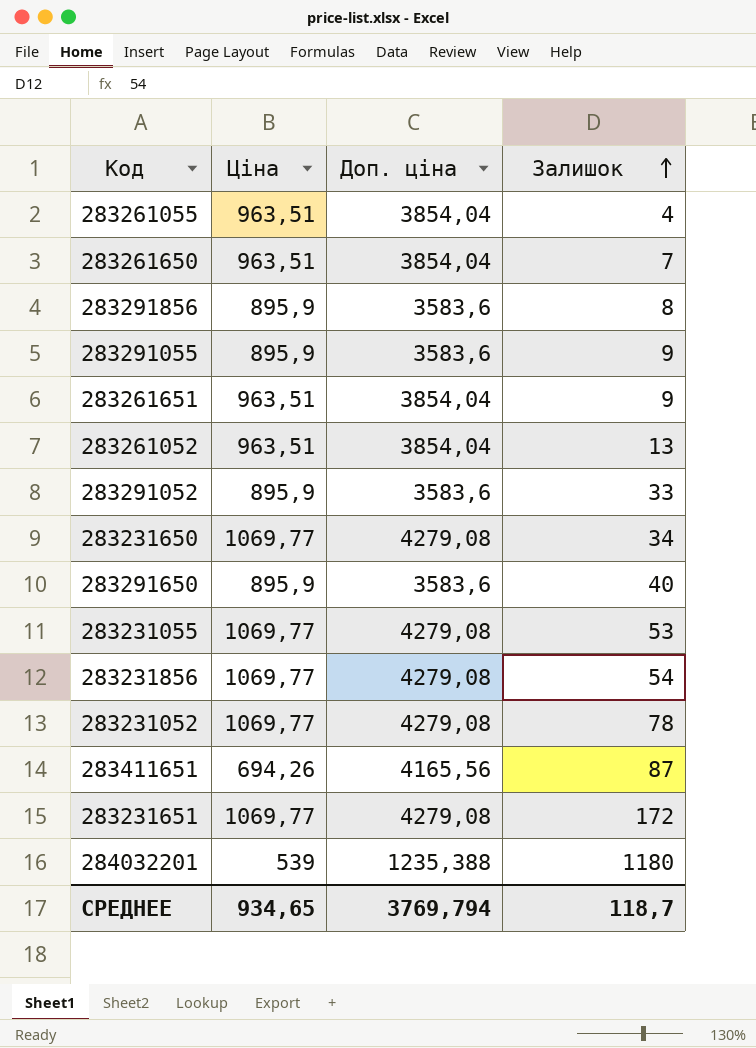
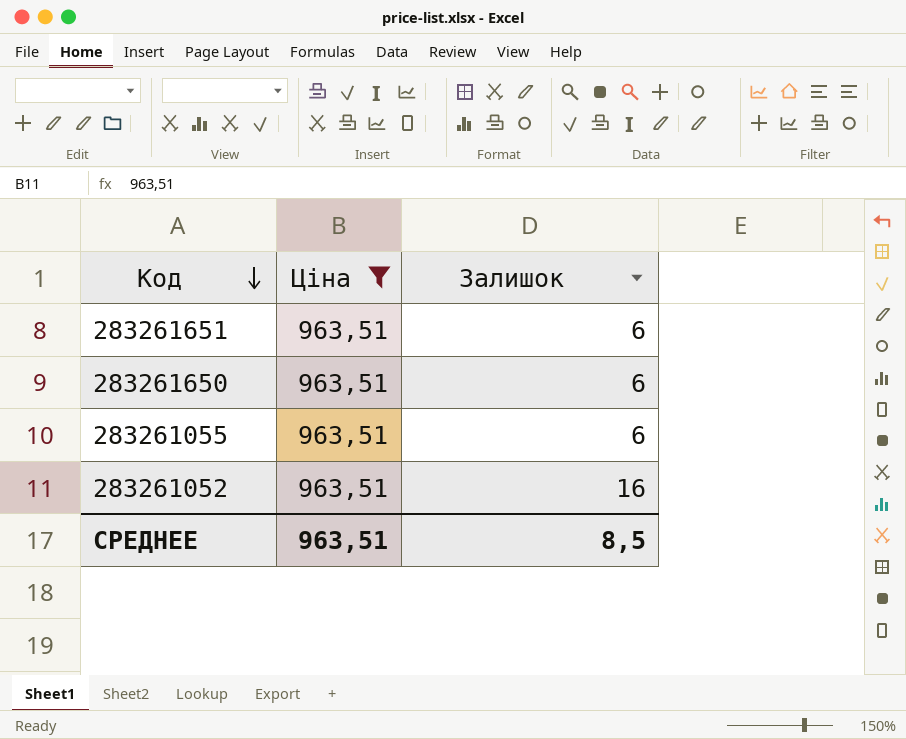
filter: none -> Ціна = 963,51
row order: Залишок ascending -> Код descending
column Доп. ціна | position: 3 -> none
283261651 | Залишок: 9 -> 6
283261650 | Залишок: 7 -> 6
283261055 | Залишок: 4 -> 6
283261052 | Залишок: 13 -> 16
СРЕДНЕЕ | Ціна: 934,65 -> 963,51
СРЕДНЕЕ | Залишок: 118,7 -> 8,5

